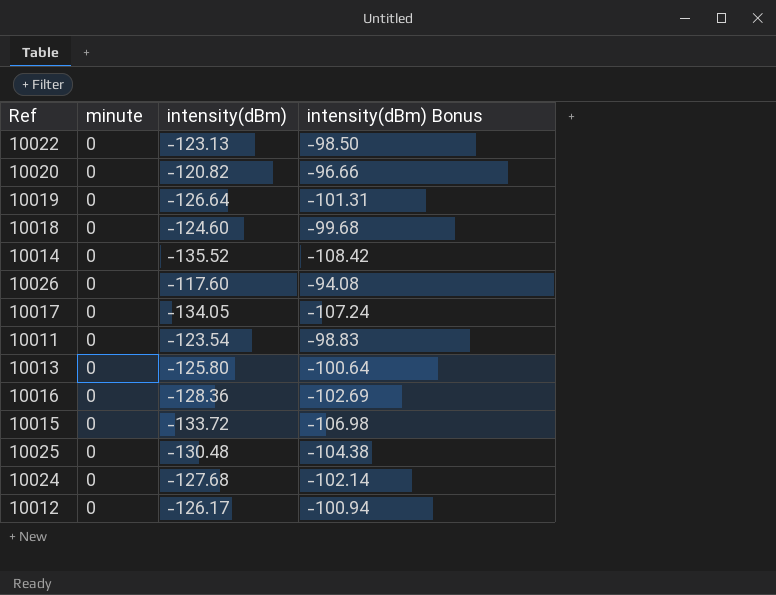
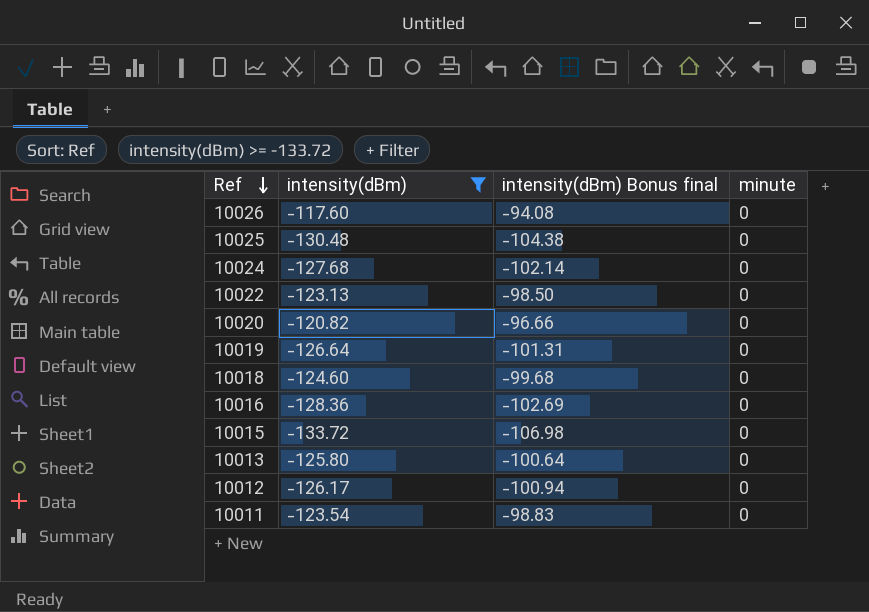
filter: none -> intensity(dBm) >= -133.72
row order: none -> Ref descending
column name: intensity(dBm) Bonus -> intensity(dBm) Bonus final
column minute | position: 2 -> 4

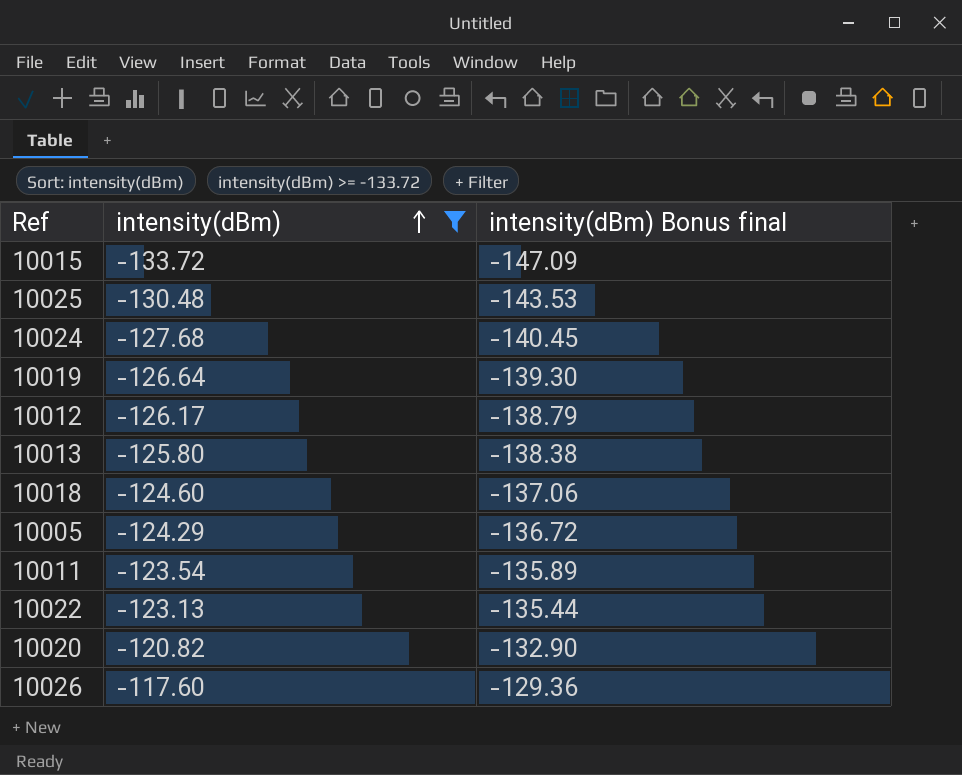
row order: Ref descending -> intensity(dBm) ascending
column minute | position: 4 -> none
column intensity(dBm) Bonus final | formula: [intensity(dBm)] * 0.8 -> [intensity(dBm)] * 1.1
row 10016: -128.36 | -102.69 | 0 -> none
row 10005: none -> -124.29 | -136.72

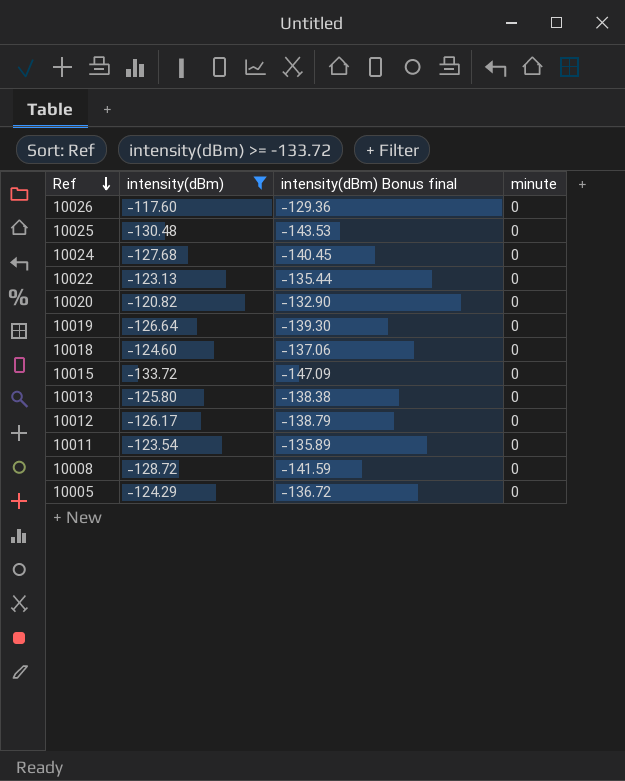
row order: intensity(dBm) ascending -> Ref descending
column minute | position: none -> 4
row 10008: none -> -128.72 | -141.59 | 0

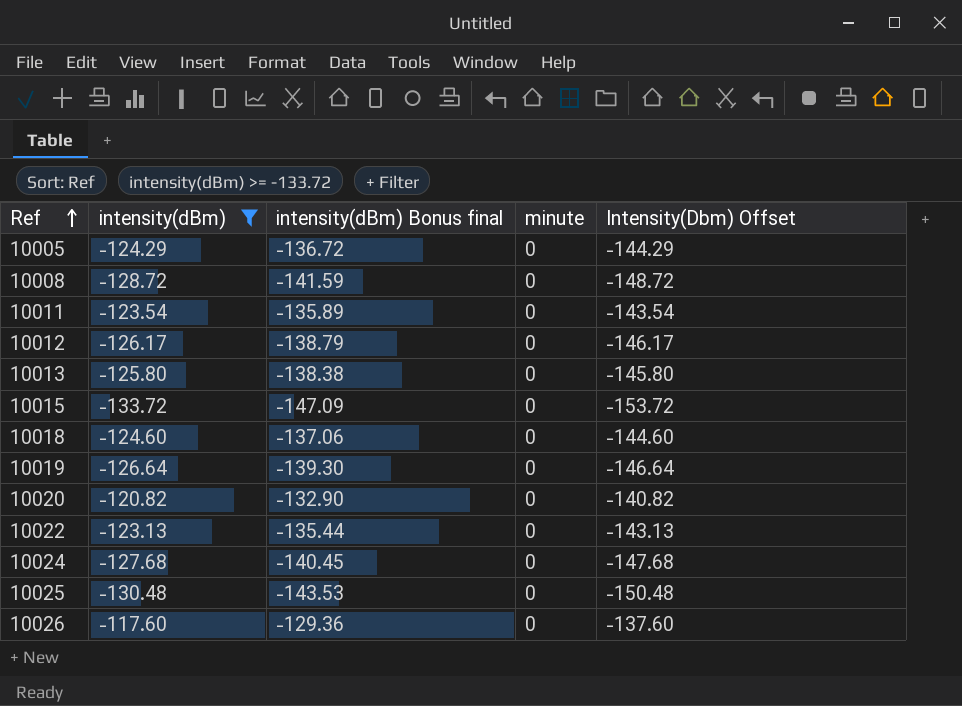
row order: Ref descending -> Ref ascending
column Intensity(Dbm) Offset | formula: none -> [intensity(dBm)] - 20

